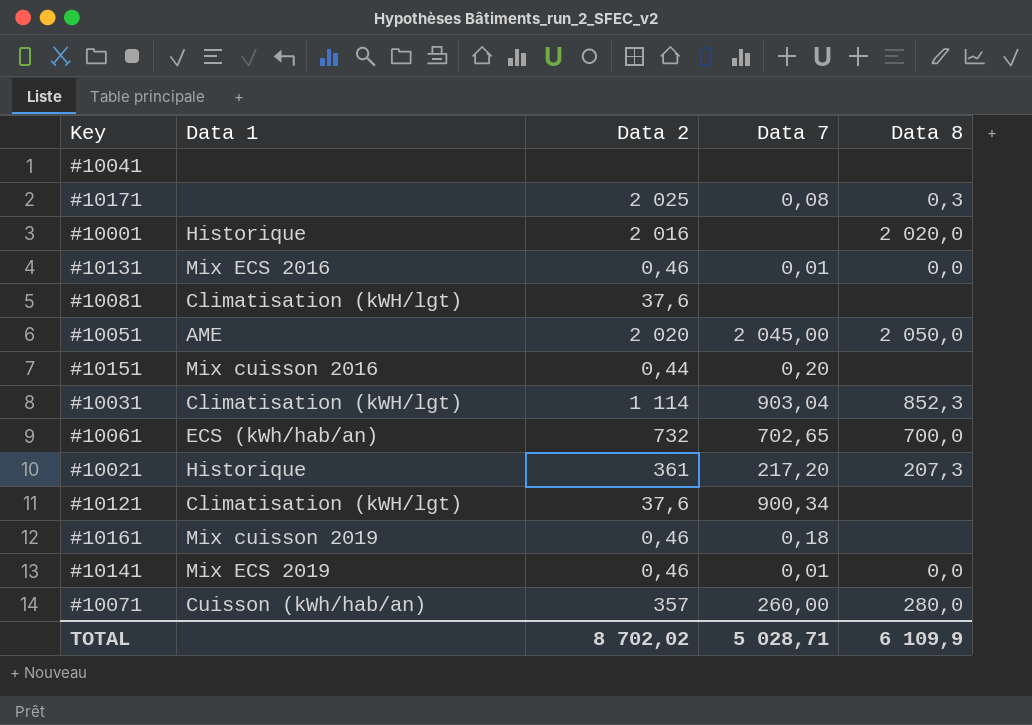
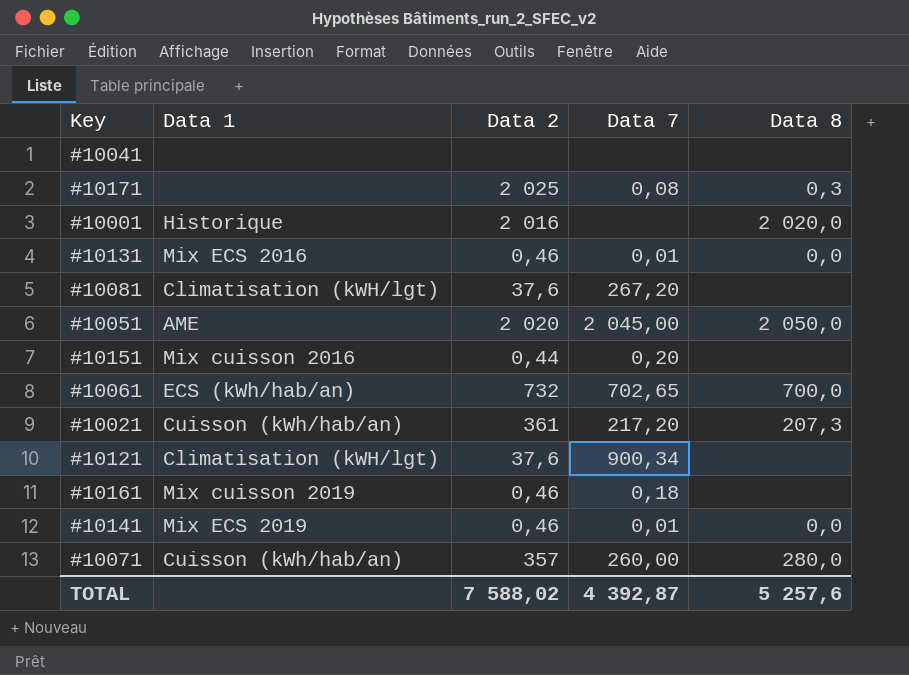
row #10031: Climatisation (kWH/lgt) | 1 114 | 903,04 | 852,3 -> none
#10081 | Data 7: none -> 267,20
#10021 | Data 1: Historique -> Cuisson (kWh/hab/an)
TOTAL | Data 2: 8 702,02 -> 7 588,02
TOTAL | Data 7: 5 028,71 -> 4 392,87
TOTAL | Data 8: 6 109,9 -> 5 257,6

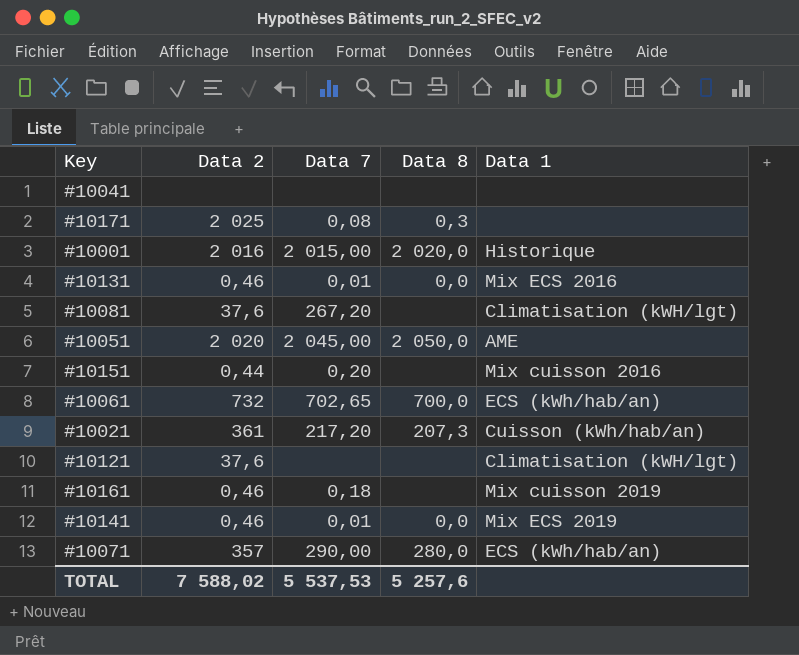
column Data 1 | position: 2 -> 5
#10001 | Data 7: none -> 2 015,00
#10121 | Data 7: 900,34 -> none
#10071 | Data 7: 260,00 -> 290,00
#10071 | Data 1: Cuisson (kWh/hab/an) -> ECS (kWh/hab/an)
TOTAL | Data 7: 4 392,87 -> 5 537,53

